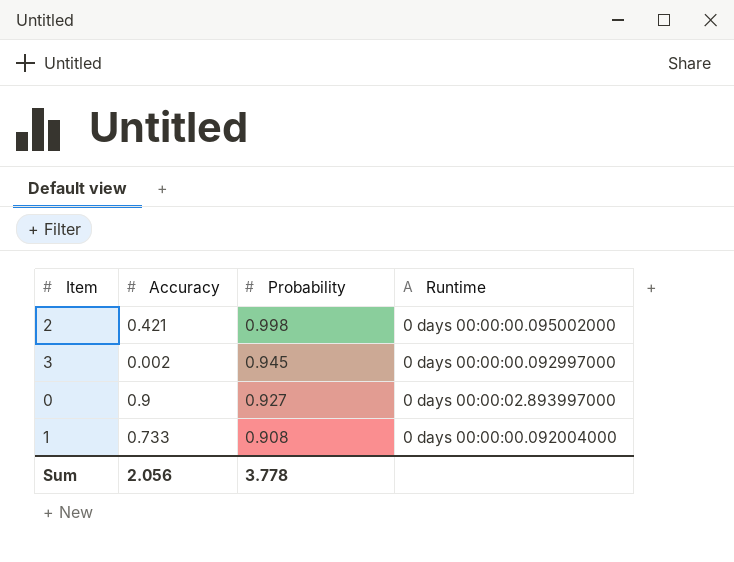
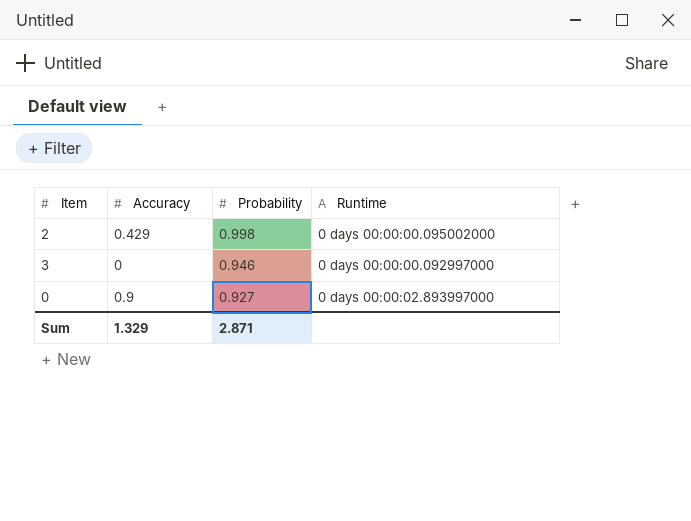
row 1: 0.733 | 0.908 | 0 days 00:00:00.092004000 -> none
2 | Accuracy: 0.421 -> 0.429
3 | Accuracy: 0.002 -> 0
3 | Probability: 0.945 -> 0.946
Sum | Accuracy: 2.056 -> 1.329
Sum | Probability: 3.778 -> 2.871

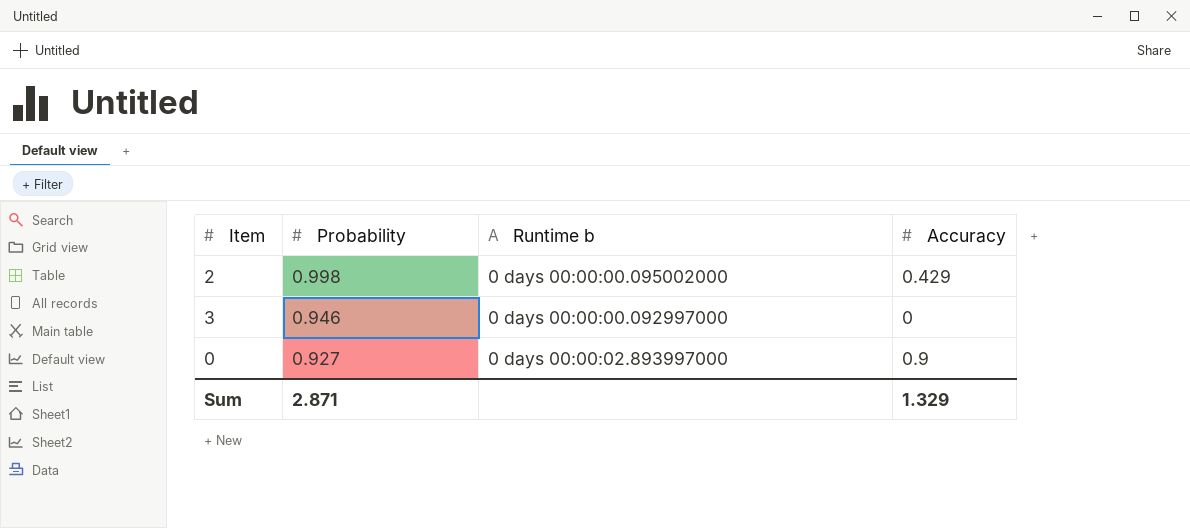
column name: Runtime -> Runtime b
column Accuracy | position: 2 -> 4

